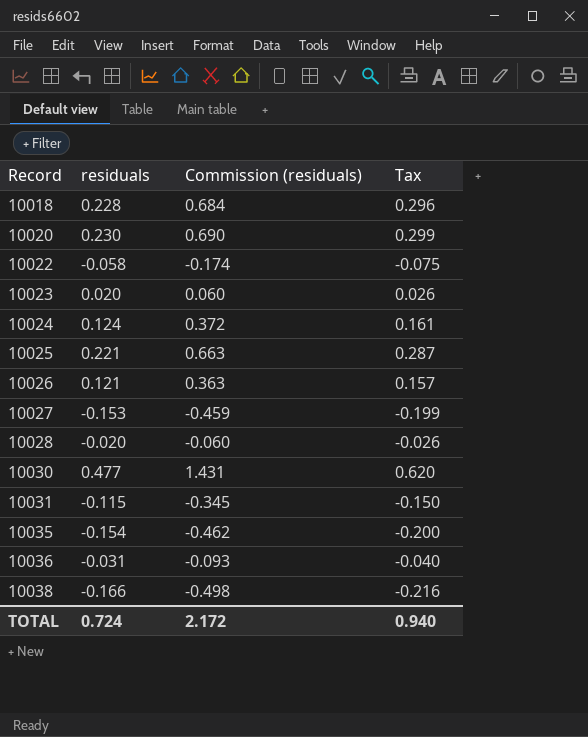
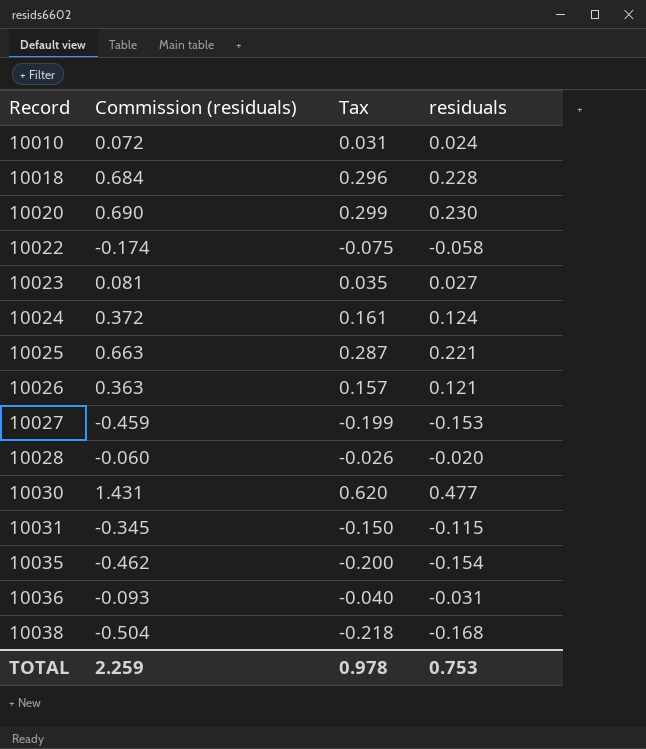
column residuals | position: 2 -> 4
row 10010: none -> 0.072 | 0.031 | 0.024
10023 | Commission (residuals): 0.060 -> 0.081
10023 | Tax: 0.026 -> 0.035
10023 | residuals: 0.020 -> 0.027
10038 | Commission (residuals): -0.498 -> -0.504
10038 | Tax: -0.216 -> -0.218
10038 | residuals: -0.166 -> -0.168
TOTAL | Commission (residuals): 2.172 -> 2.259
TOTAL | Tax: 0.940 -> 0.978
TOTAL | residuals: 0.724 -> 0.753

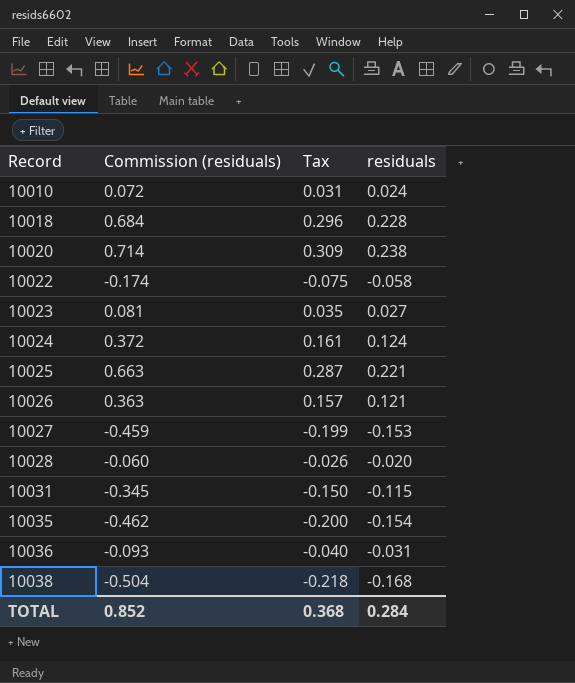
row 10030: 1.431 | 0.620 | 0.477 -> none
10020 | Commission (residuals): 0.690 -> 0.714
10020 | Tax: 0.299 -> 0.309
10020 | residuals: 0.230 -> 0.238
TOTAL | Commission (residuals): 2.259 -> 0.852
TOTAL | Tax: 0.978 -> 0.368
TOTAL | residuals: 0.753 -> 0.284

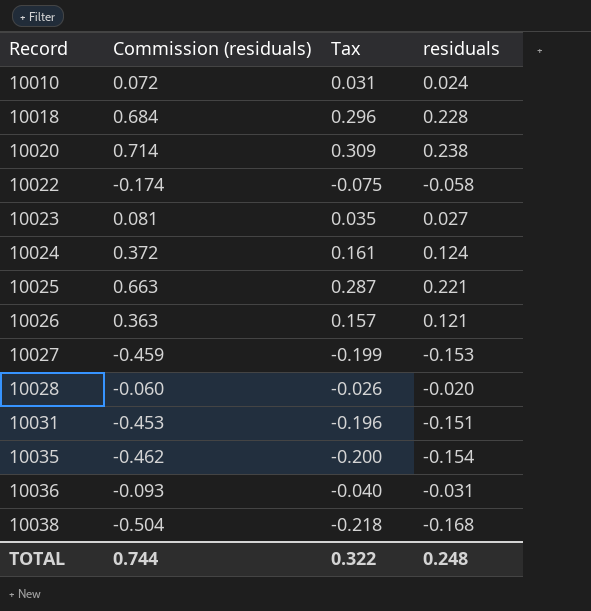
10031 | Commission (residuals): -0.345 -> -0.453
10031 | Tax: -0.150 -> -0.196
10031 | residuals: -0.115 -> -0.151
TOTAL | Commission (residuals): 0.852 -> 0.744
TOTAL | Tax: 0.368 -> 0.322
TOTAL | residuals: 0.284 -> 0.248

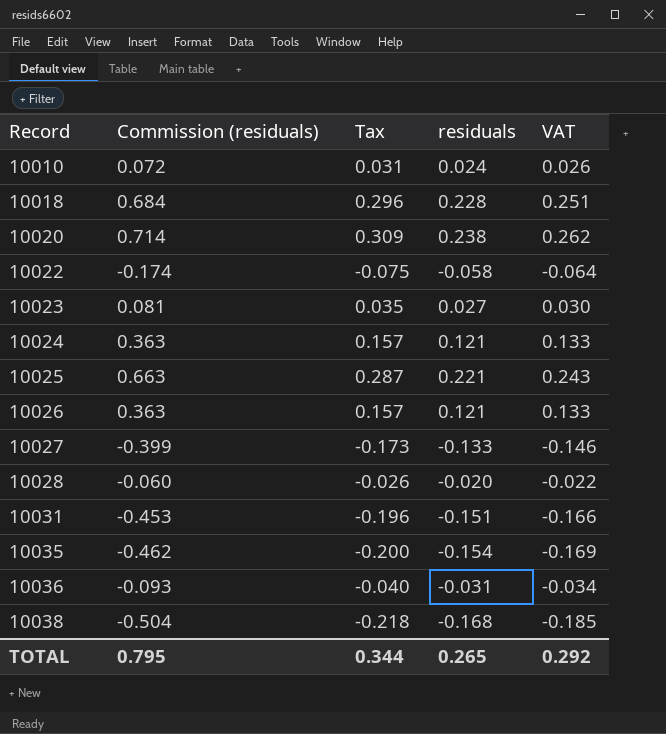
column VAT | formula: none -> [residuals] * 1.1
10024 | Commission (residuals): 0.372 -> 0.363
10024 | Tax: 0.161 -> 0.157
10024 | residuals: 0.124 -> 0.121
10027 | Commission (residuals): -0.459 -> -0.399
10027 | Tax: -0.199 -> -0.173
10027 | residuals: -0.153 -> -0.133
TOTAL | Commission (residuals): 0.744 -> 0.795
TOTAL | Tax: 0.322 -> 0.344
TOTAL | residuals: 0.248 -> 0.265

